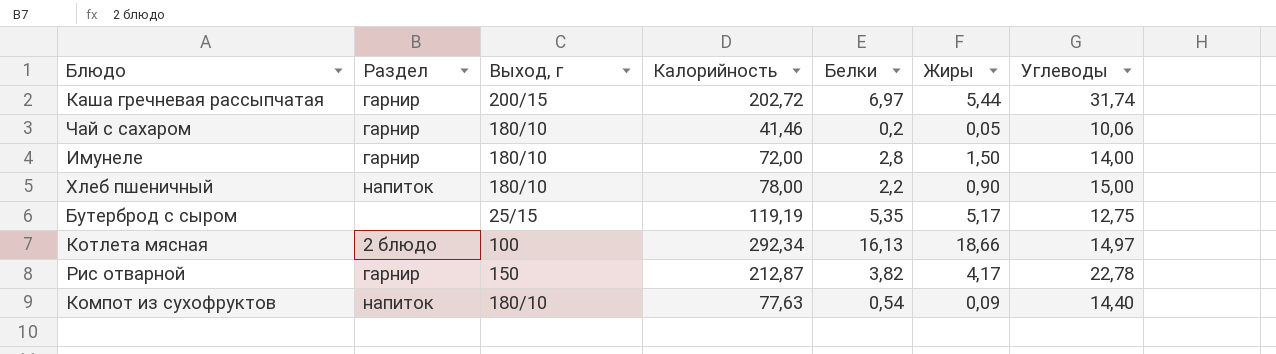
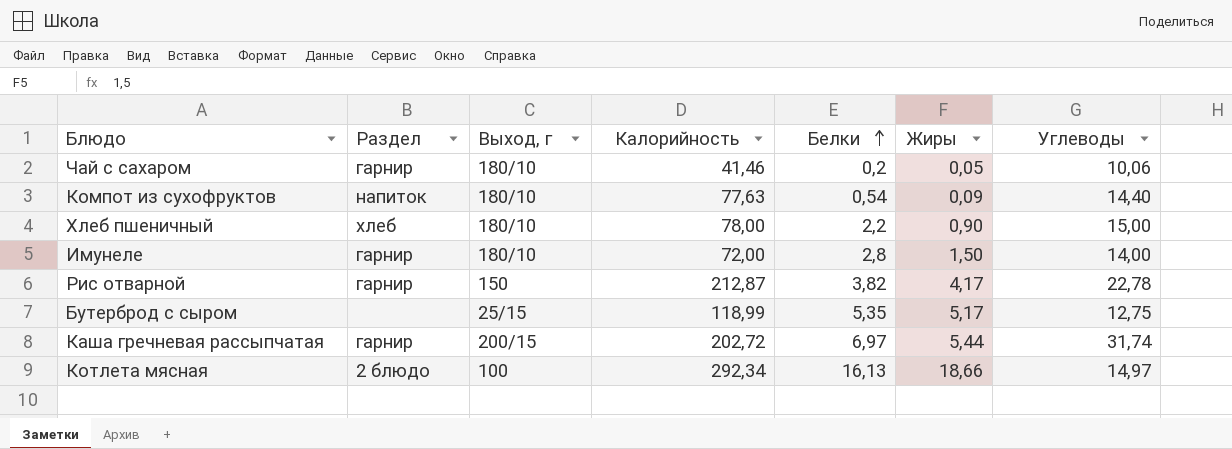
row order: none -> Белки ascending
Хлеб пшеничный | Раздел: напиток -> хлеб
Бутерброд с сыром | Калорийность: 119,19 -> 118,99

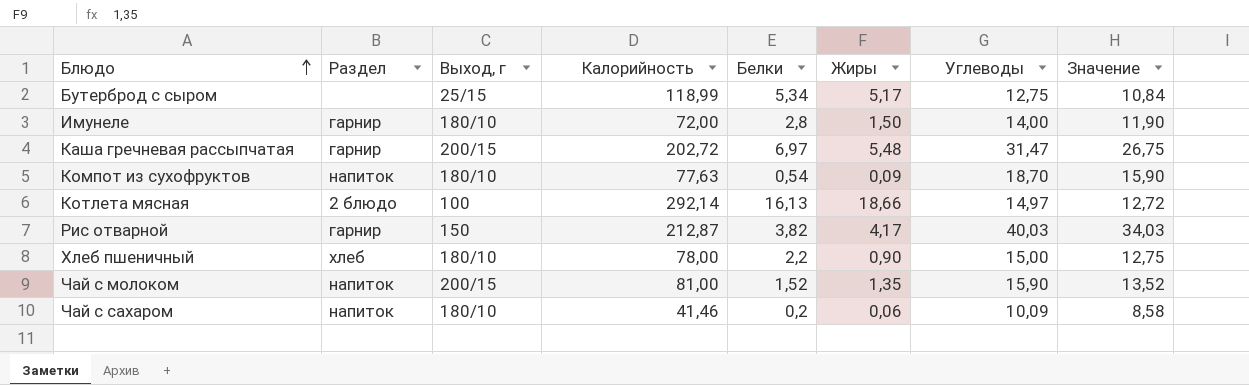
row order: Белки ascending -> Блюдо ascending
column Значение | formula: none -> [Углеводы] * 0,85
Бутерброд с сыром | Белки: 5,35 -> 5,34
Каша гречневая рассыпчатая | Жиры: 5,44 -> 5,48
Каша гречневая рассыпчатая | Углеводы: 31,74 -> 31,47
Компот из сухофруктов | Углеводы: 14,40 -> 18,70
Котлета мясная | Калорийность: 292,34 -> 292,14
Рис отварной | Углеводы: 22,78 -> 40,03
row Чай с молоком: none -> напиток | 200/15 | 81,00 | 1,52 | 1,35 | 15,90 | 13,52
Чай с сахаром | Раздел: гарнир -> напиток
Чай с сахаром | Жиры: 0,05 -> 0,06
Чай с сахаром | Углеводы: 10,06 -> 10,09

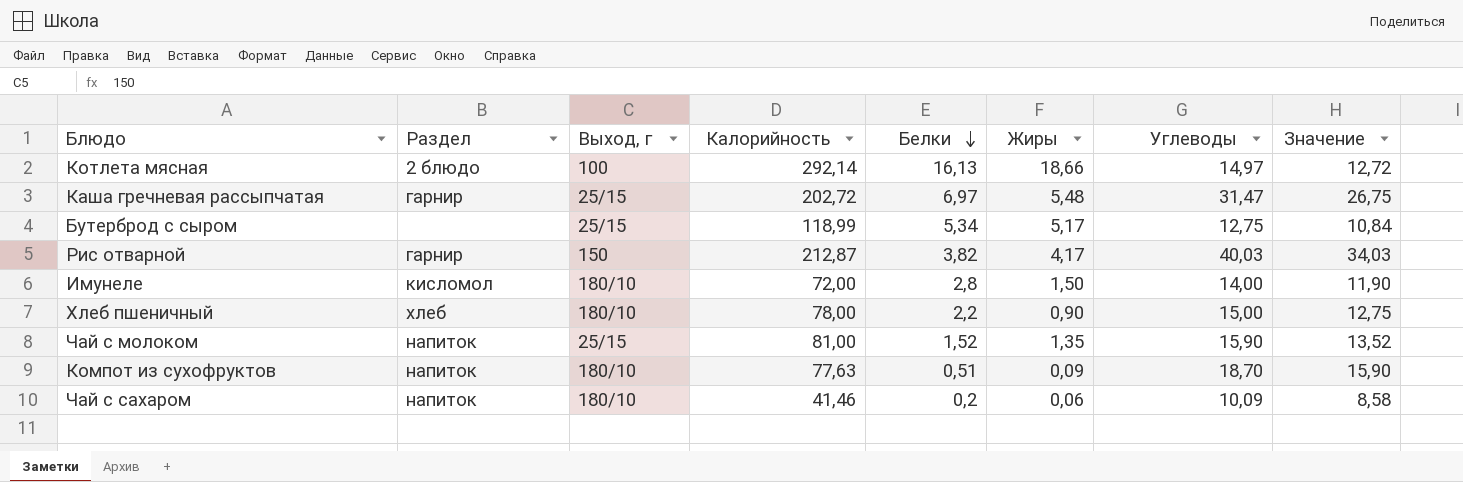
row order: Блюдо ascending -> Белки descending
Каша гречневая рассыпчатая | Выход, г: 200/15 -> 25/15
Имунеле | Раздел: гарнир -> кисломол
Чай с молоком | Выход, г: 200/15 -> 25/15
Компот из сухофруктов | Белки: 0,54 -> 0,51

